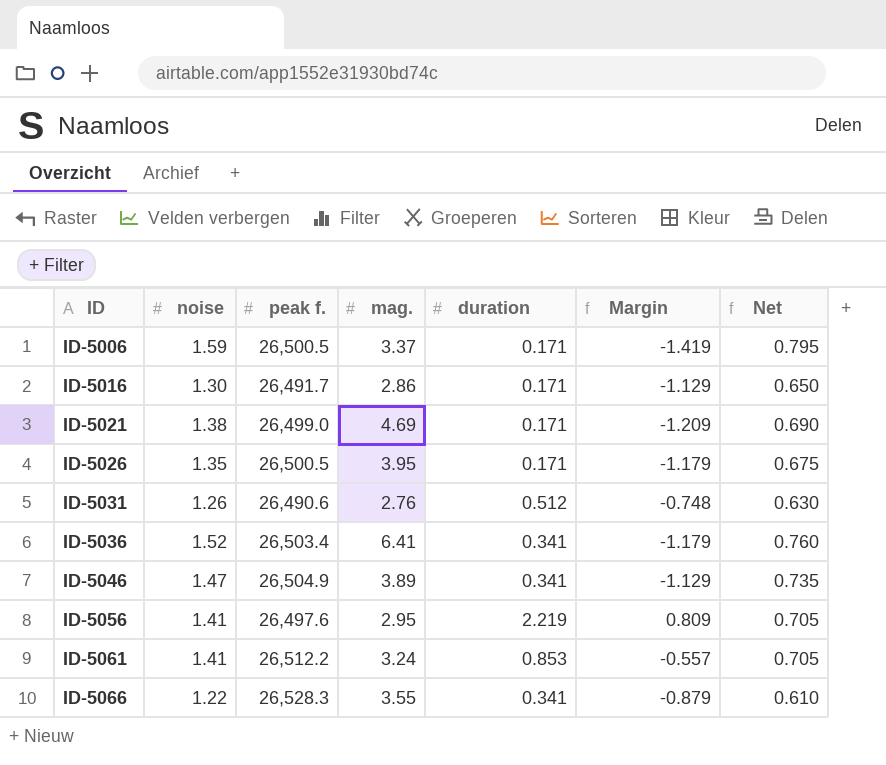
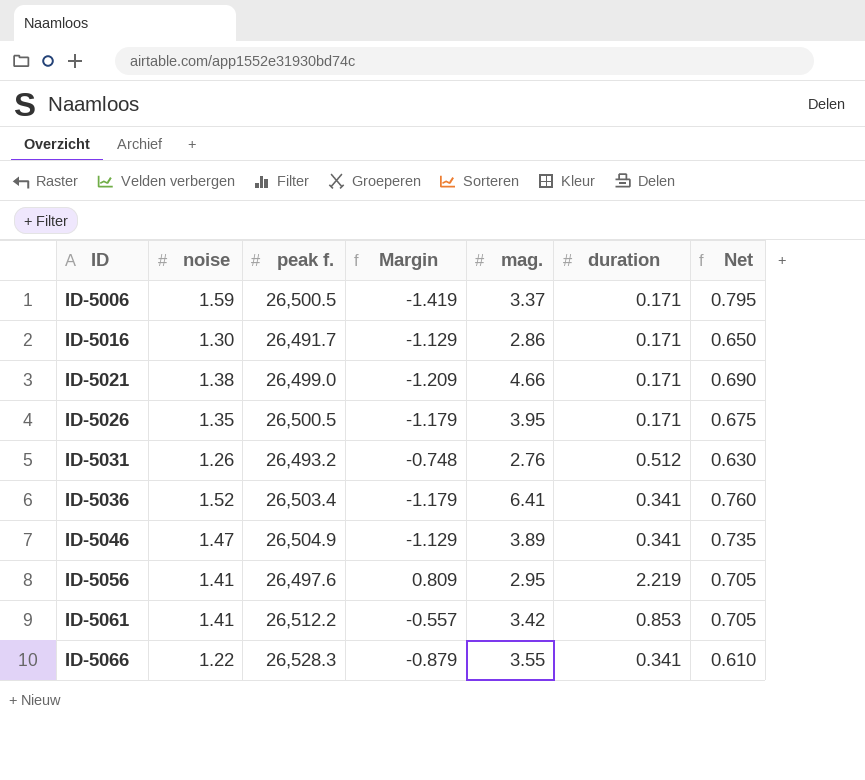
column Margin | position: 6 -> 4
ID-5021 | mag.: 4.69 -> 4.66
ID-5031 | peak f.: 26,490.6 -> 26,493.2
ID-5061 | mag.: 3.24 -> 3.42

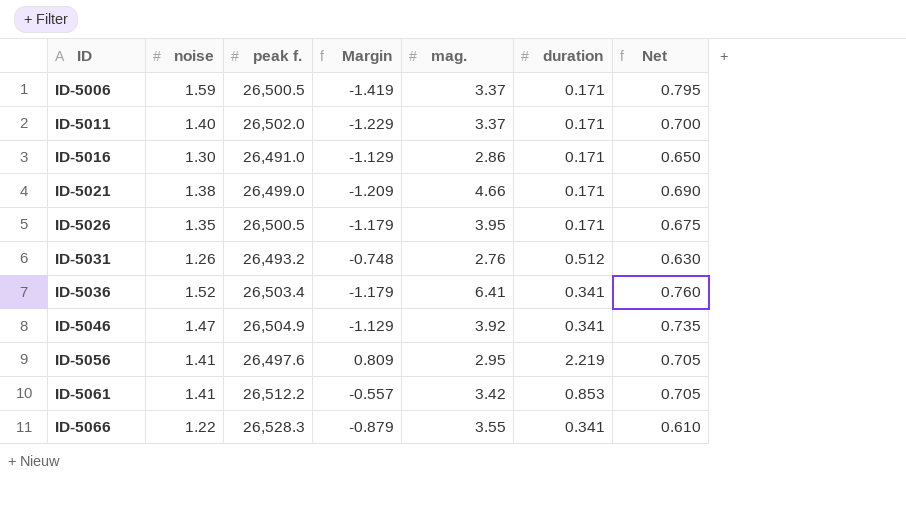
row ID-5011: none -> 1.40 | 26,502.0 | -1.229 | 3.37 | 0.171 | 0.700
ID-5016 | peak f.: 26,491.7 -> 26,491.0
ID-5046 | mag.: 3.89 -> 3.92

